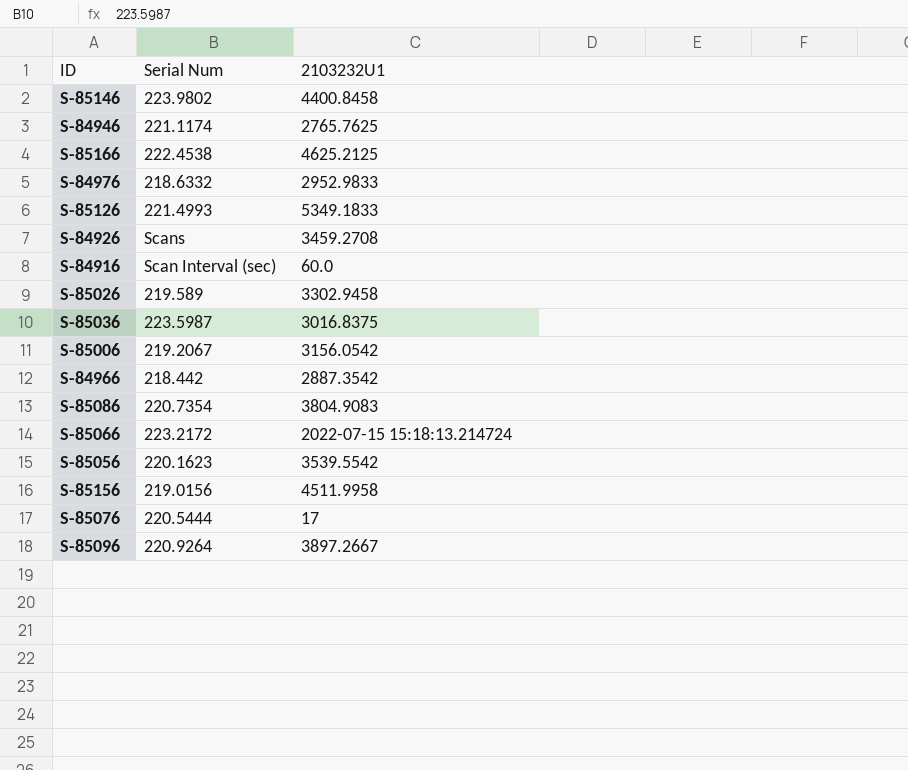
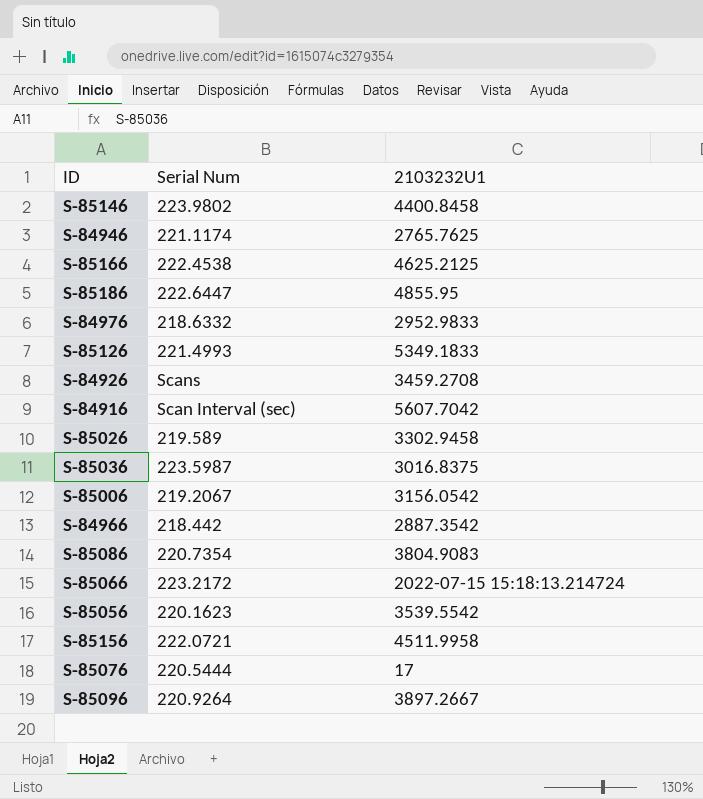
row S-85186: none -> 222.6447 | 4855.95
S-84916 | 2103232U1: 60.0 -> 5607.7042
S-85156 | Serial Num: 219.0156 -> 222.0721

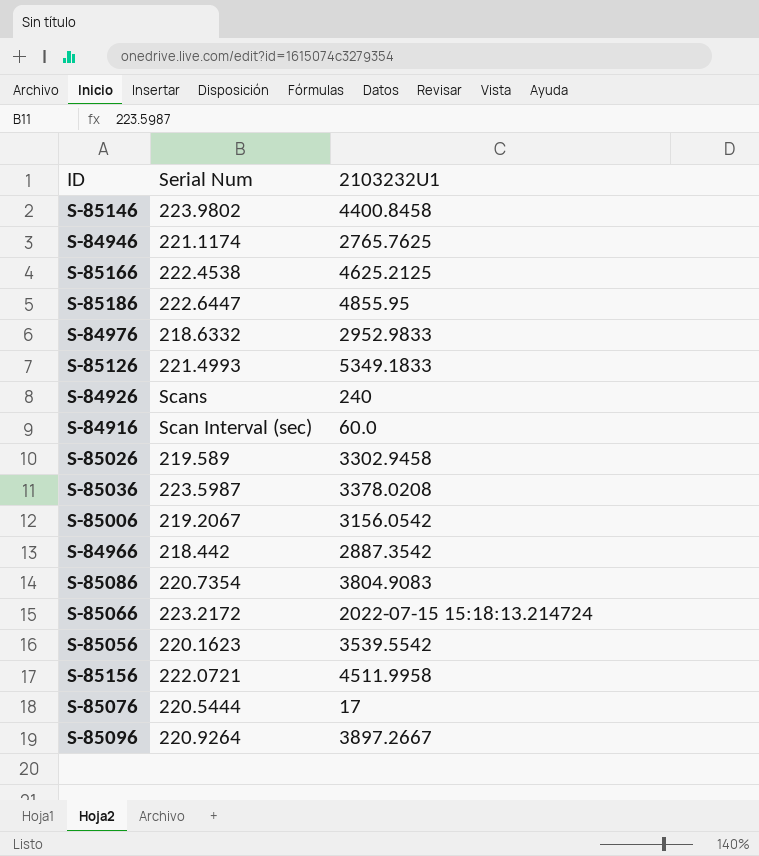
S-84926 | 2103232U1: 3459.2708 -> 240
S-84916 | 2103232U1: 5607.7042 -> 60.0
S-85036 | 2103232U1: 3016.8375 -> 3378.0208

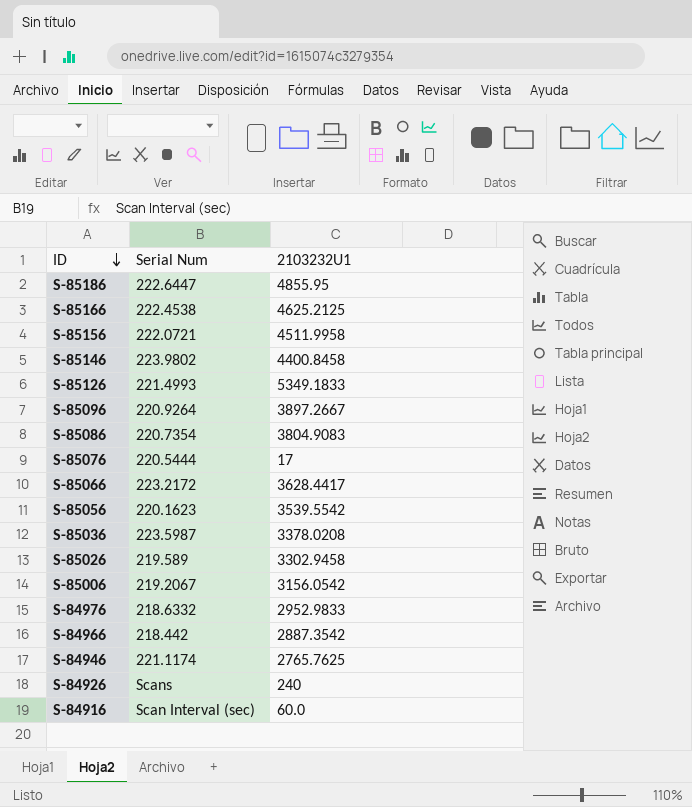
row order: none -> ID descending
S-85066 | 2103232U1: 2022-07-15 15:18:13.214724 -> 3628.4417

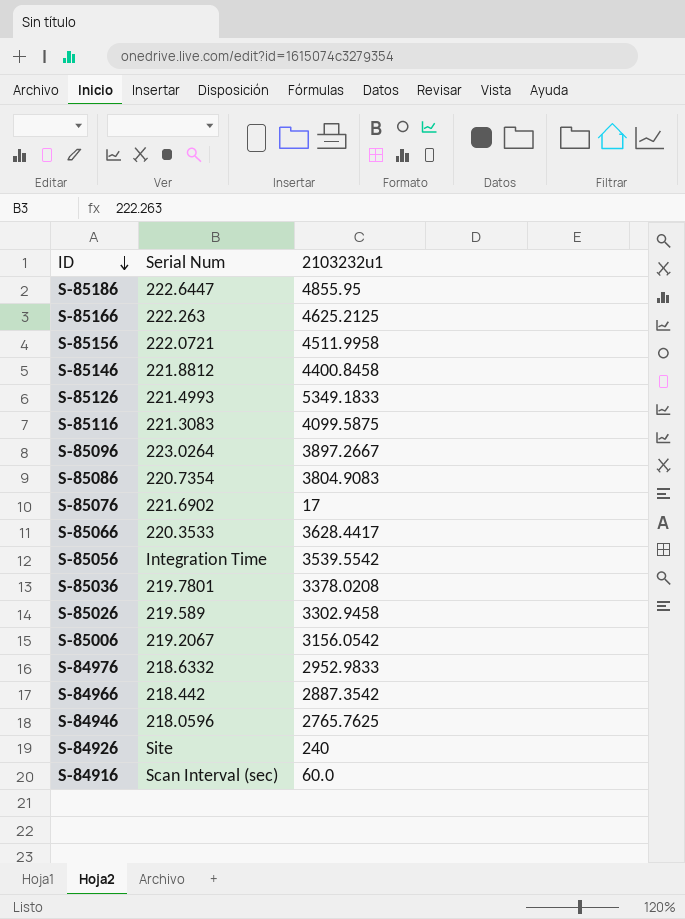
column name: 2103232U1 -> 2103232u1
S-85166 | Serial Num: 222.4538 -> 222.263
S-85146 | Serial Num: 223.9802 -> 221.8812
row S-85116: none -> 221.3083 | 4099.5875
S-85096 | Serial Num: 220.9264 -> 223.0264
S-85076 | Serial Num: 220.5444 -> 221.6902
S-85066 | Serial Num: 223.2172 -> 220.3533
S-85056 | Serial Num: 220.1623 -> Integration Time
S-85036 | Serial Num: 223.5987 -> 219.7801
S-84946 | Serial Num: 221.1174 -> 218.0596
S-84926 | Serial Num: Scans -> Site

